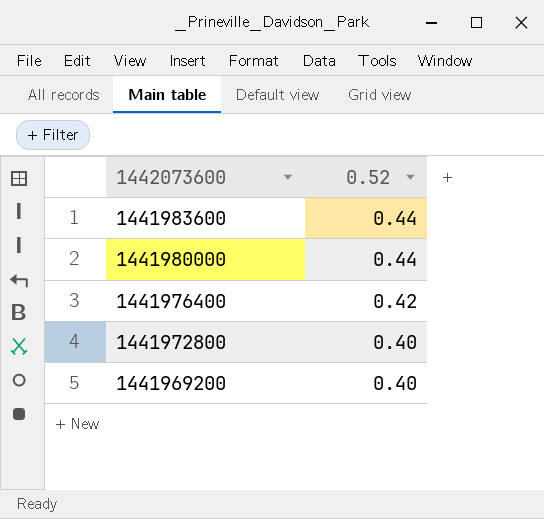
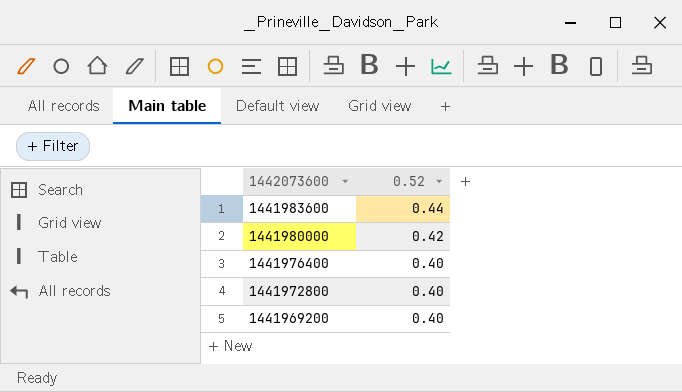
1441980000 | 0.52: 0.44 -> 0.42
1441976400 | 0.52: 0.42 -> 0.40

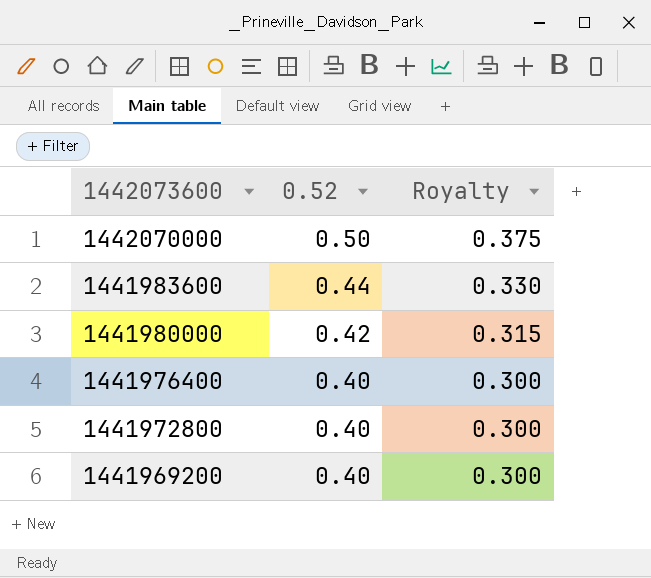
column Royalty | formula: none -> [0.52] * 0.75
row 1442070000: none -> 0.50 | 0.375

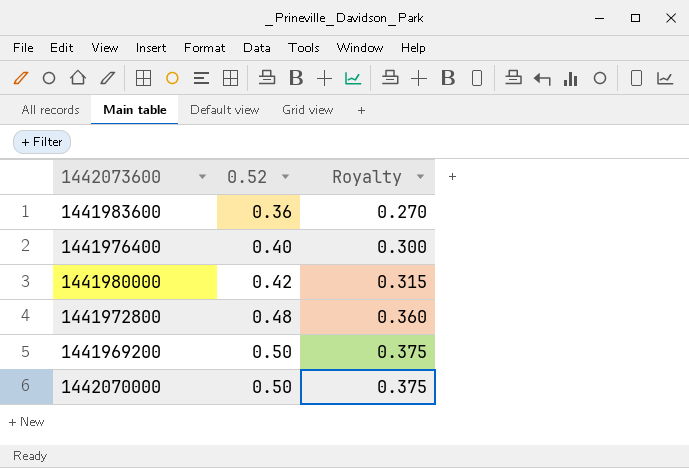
row order: 1442073600 descending -> 0.52 ascending
1441983600 | 0.52: 0.44 -> 0.36
1441983600 | Royalty: 0.330 -> 0.270
1441972800 | 0.52: 0.40 -> 0.48
1441972800 | Royalty: 0.300 -> 0.360
1441969200 | 0.52: 0.40 -> 0.50
1441969200 | Royalty: 0.300 -> 0.375

